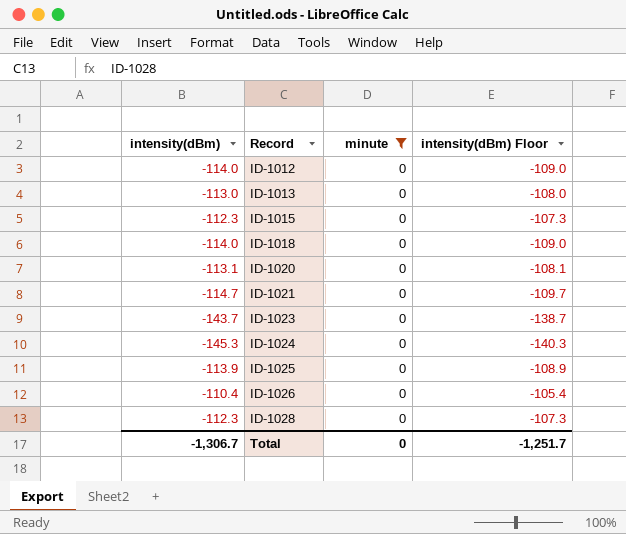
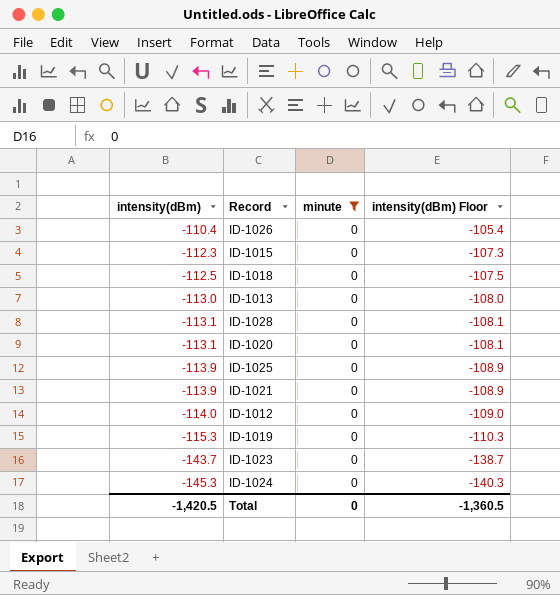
row order: Record ascending -> intensity(dBm) descending
ID-1018 | intensity(dBm): -114.0 -> -112.5
ID-1018 | intensity(dBm) Floor: -109.0 -> -107.5
ID-1028 | intensity(dBm): -112.3 -> -113.1
ID-1028 | intensity(dBm) Floor: -107.3 -> -108.1
ID-1021 | intensity(dBm): -114.7 -> -113.9
ID-1021 | intensity(dBm) Floor: -109.7 -> -108.9
row ID-1019: none -> -115.3 | 0 | -110.3
Total | intensity(dBm): -1,306.7 -> -1,420.5
Total | intensity(dBm) Floor: -1,251.7 -> -1,360.5

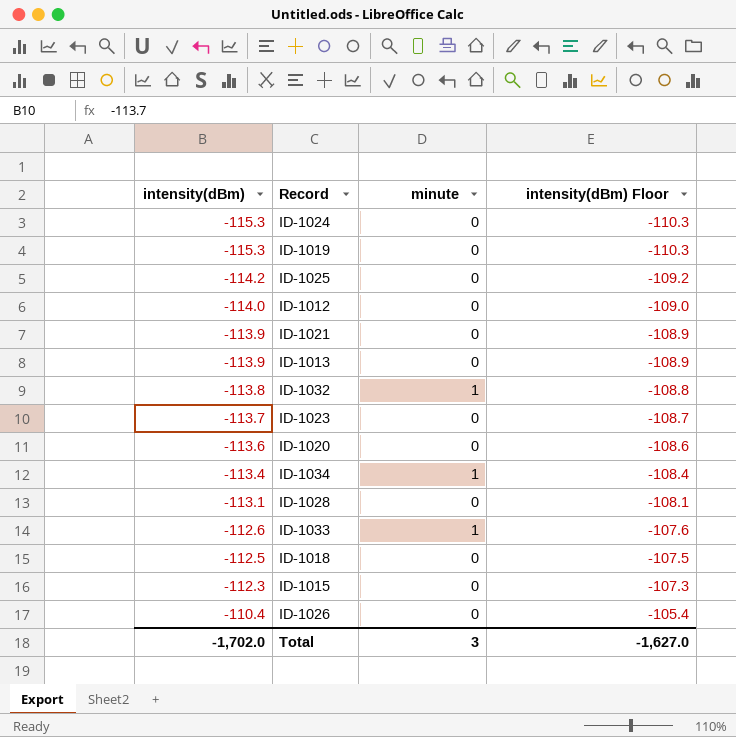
filter: minute = 0 -> none
row order: intensity(dBm) descending -> intensity(dBm) ascending
ID-1024 | intensity(dBm): -145.3 -> -115.3
ID-1024 | intensity(dBm) Floor: -140.3 -> -110.3
ID-1025 | intensity(dBm): -113.9 -> -114.2
ID-1025 | intensity(dBm) Floor: -108.9 -> -109.2
ID-1013 | intensity(dBm): -113.0 -> -113.9
ID-1013 | intensity(dBm) Floor: -108.0 -> -108.9
ID-1023 | intensity(dBm): -143.7 -> -113.7
ID-1023 | intensity(dBm) Floor: -138.7 -> -108.7
ID-1020 | intensity(dBm): -113.1 -> -113.6
ID-1020 | intensity(dBm) Floor: -108.1 -> -108.6
Total | intensity(dBm): -1,420.5 -> -1,702.0
Total | minute: 0 -> 3
Total | intensity(dBm) Floor: -1,360.5 -> -1,627.0

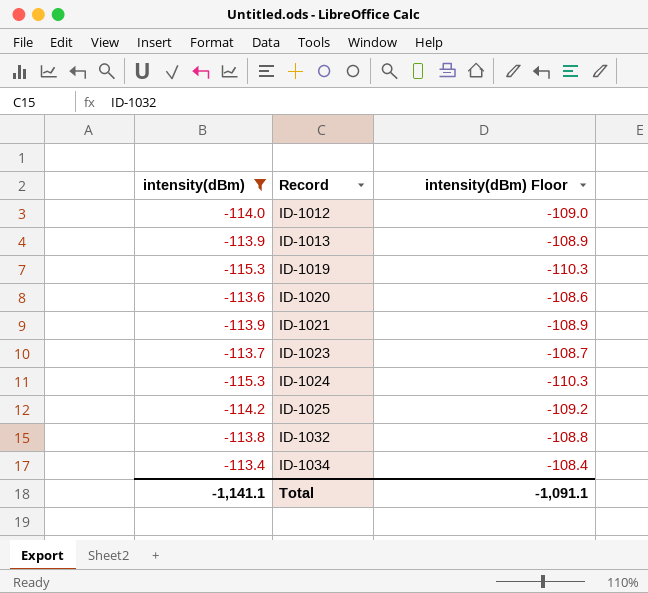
filter: none -> intensity(dBm) <= -113.4
row order: intensity(dBm) ascending -> Record ascending
column minute | position: 3 -> none
Total | intensity(dBm): -1,702.0 -> -1,141.1
Total | intensity(dBm) Floor: -1,627.0 -> -1,091.1

